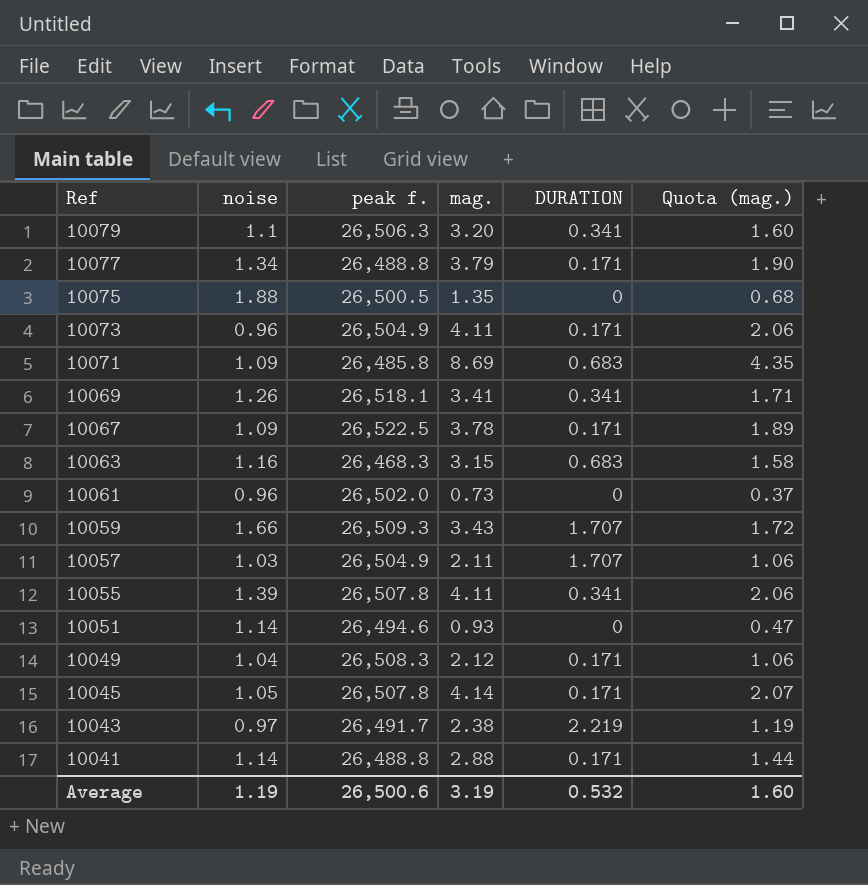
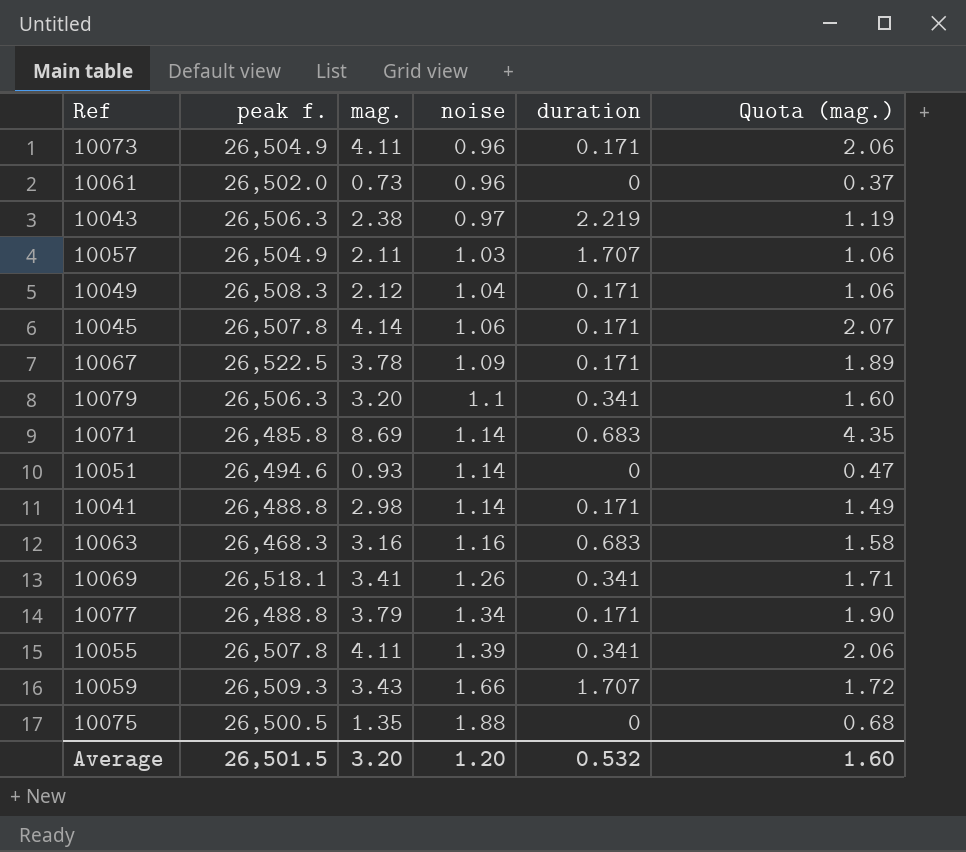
row order: Ref descending -> noise ascending
column noise | position: 2 -> 4
column name: DURATION -> duration
10043 | peak f.: 26,491.7 -> 26,506.3
10045 | noise: 1.05 -> 1.06
10071 | noise: 1.09 -> 1.14
10041 | mag.: 2.88 -> 2.98
10041 | Quota (mag.): 1.44 -> 1.49
10063 | mag.: 3.15 -> 3.16
Average | peak f.: 26,500.6 -> 26,501.5
Average | mag.: 3.19 -> 3.20
Average | noise: 1.19 -> 1.20

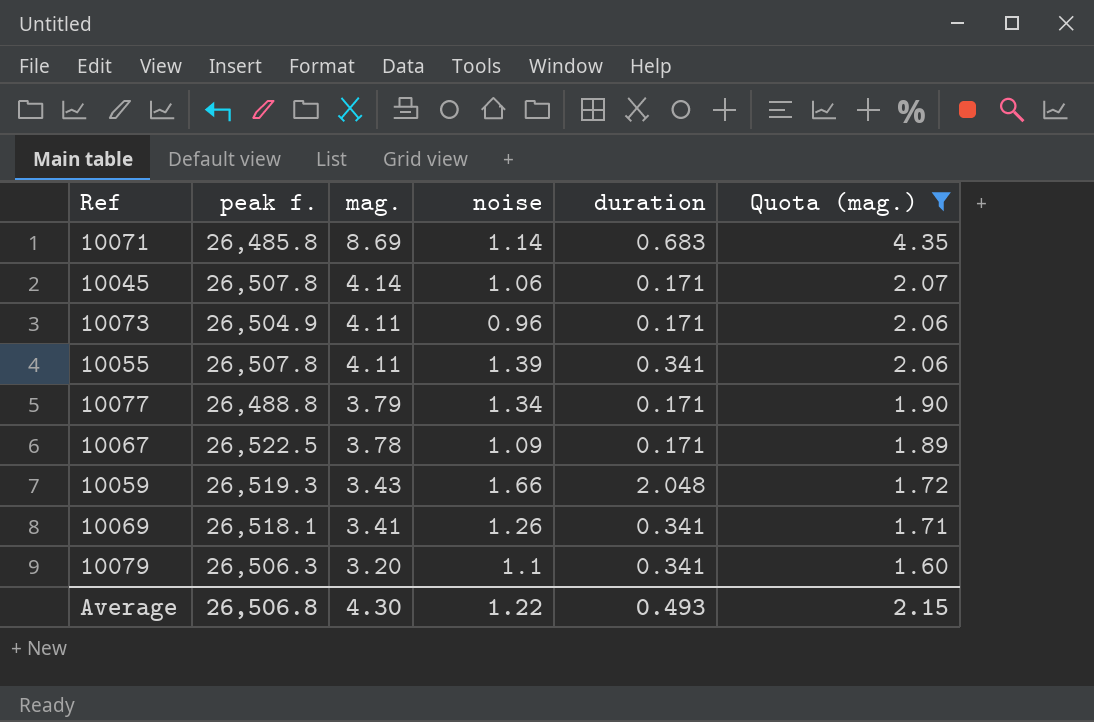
filter: none -> Quota (mag.) >= 1.60
row order: noise ascending -> mag. descending
10059 | peak f.: 26,509.3 -> 26,519.3
10059 | duration: 1.707 -> 2.048
Average | peak f.: 26,501.5 -> 26,506.8
Average | mag.: 3.20 -> 4.30
Average | noise: 1.20 -> 1.22
Average | duration: 0.532 -> 0.493
Average | Quota (mag.): 1.60 -> 2.15

